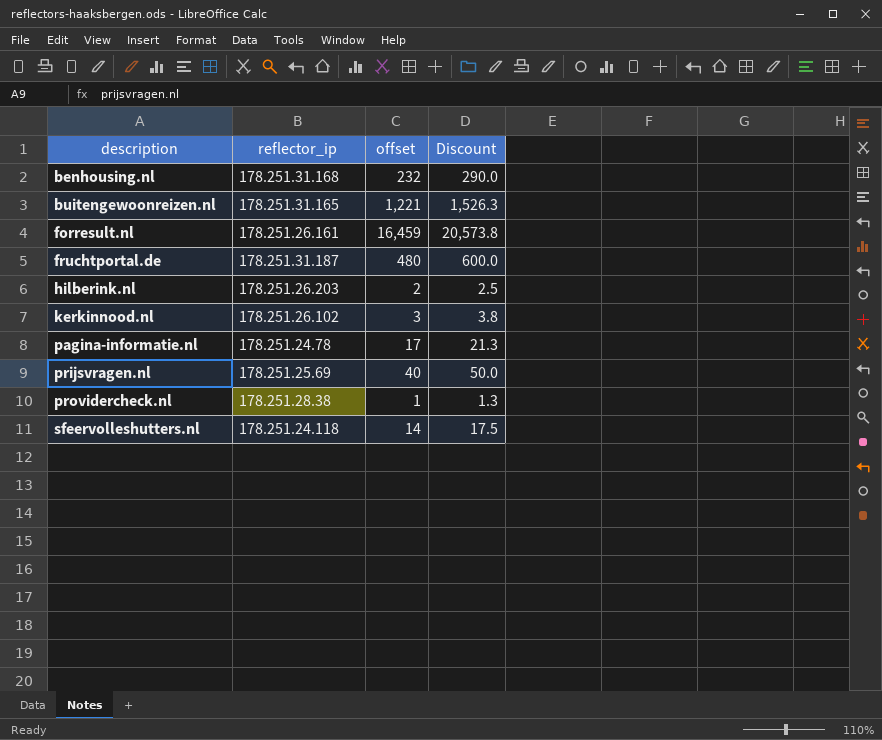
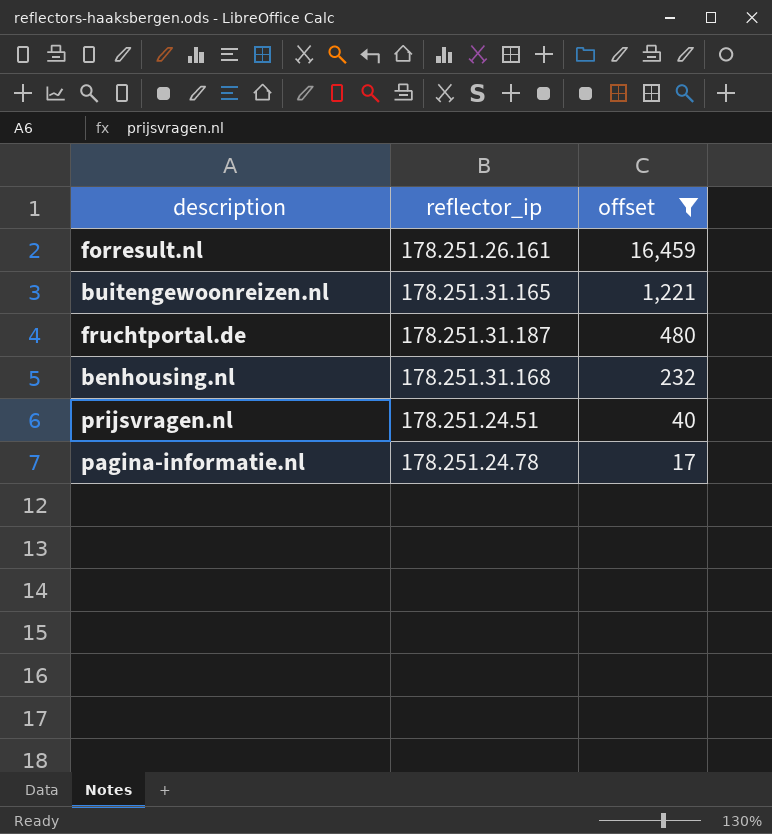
filter: none -> offset >= 17
row order: description ascending -> offset descending
column Discount | formula: [offset] * 1.25 -> none
prijsvragen.nl | reflector_ip: 178.251.25.69 -> 178.251.24.51

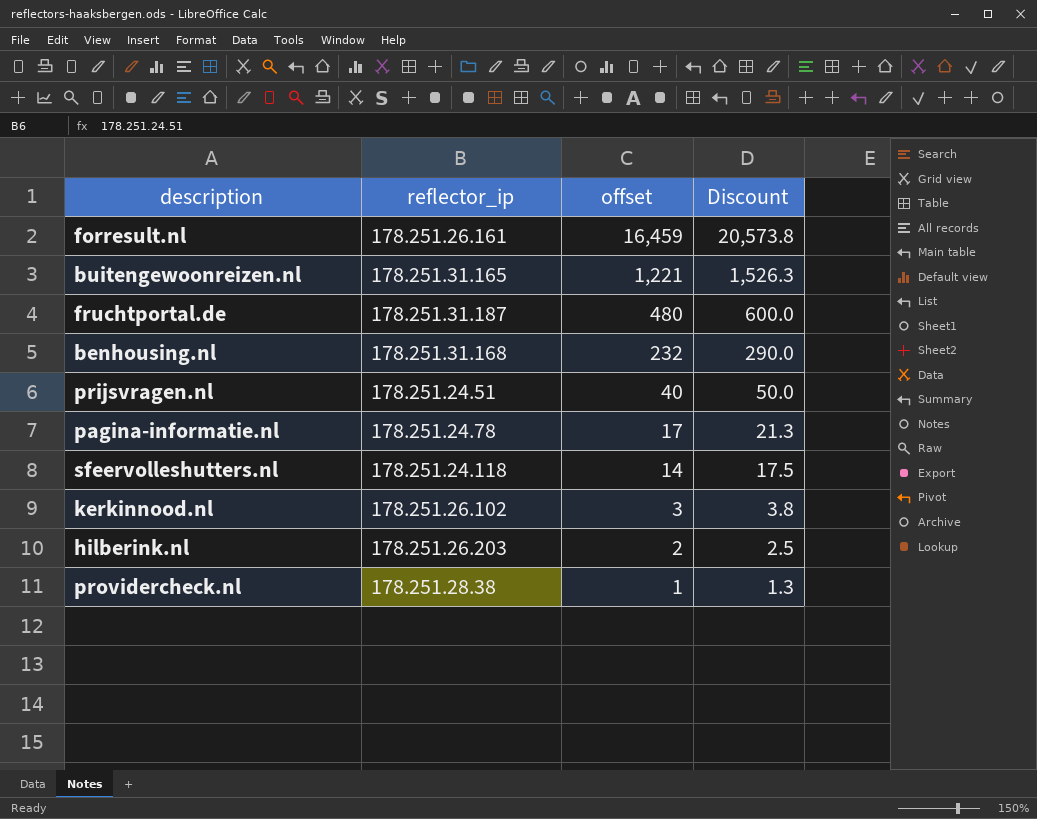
filter: offset >= 17 -> none
column Discount | formula: none -> [offset] * 1.25

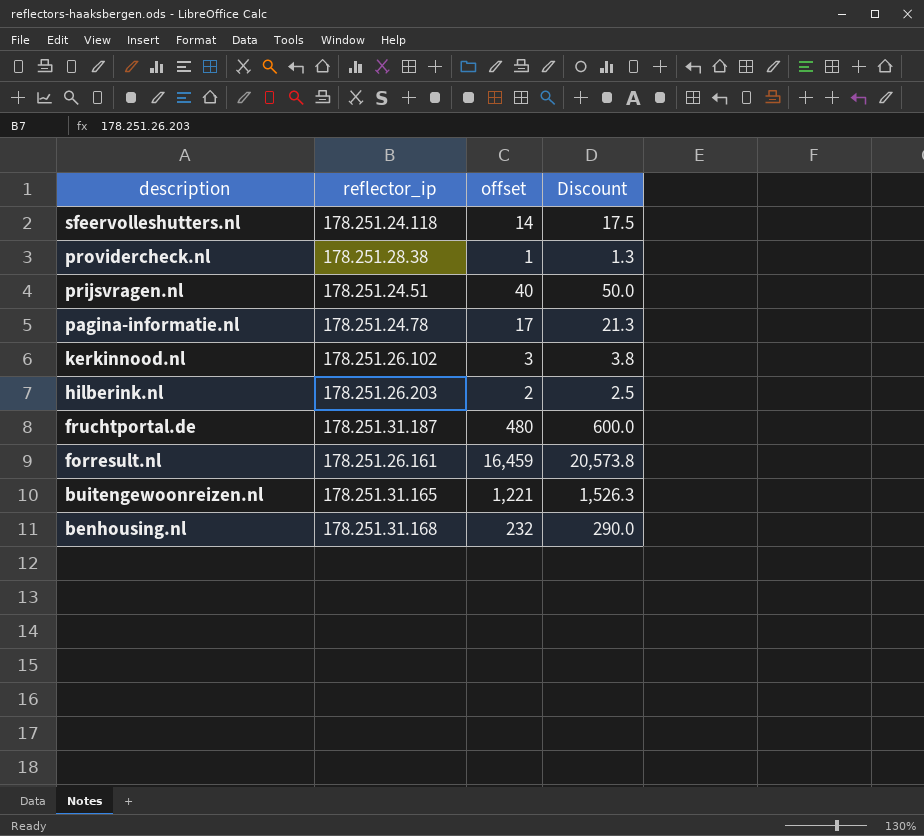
row order: offset descending -> description descending

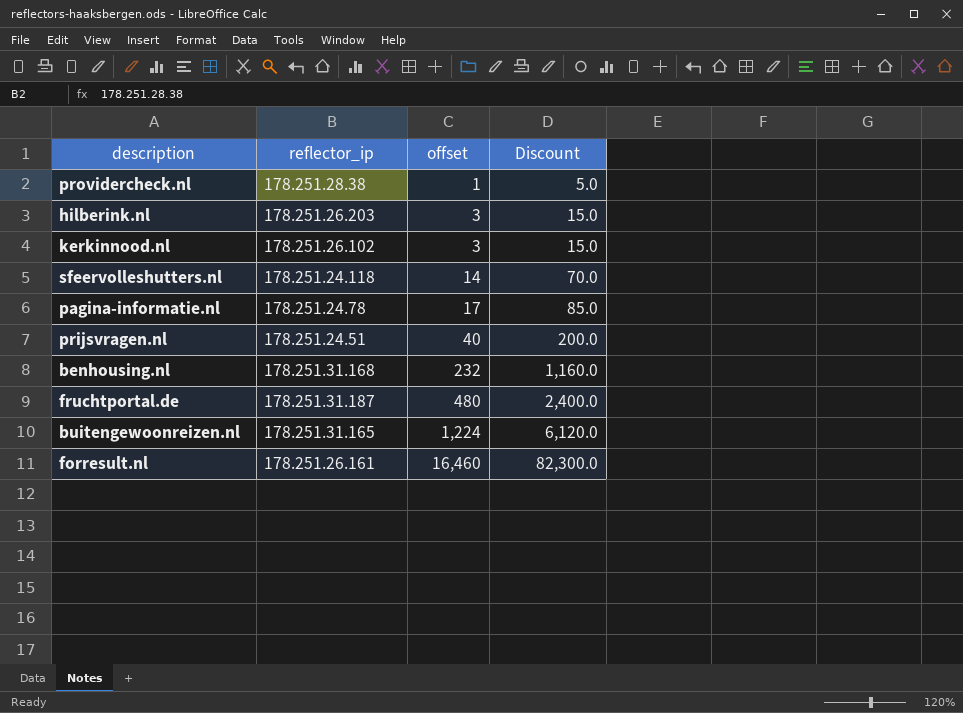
row order: description descending -> offset ascending
column Discount | formula: [offset] * 1.25 -> [offset] * 5
hilberink.nl | offset: 2 -> 3
buitengewoonreizen.nl | offset: 1,221 -> 1,224
forresult.nl | offset: 16,459 -> 16,460

